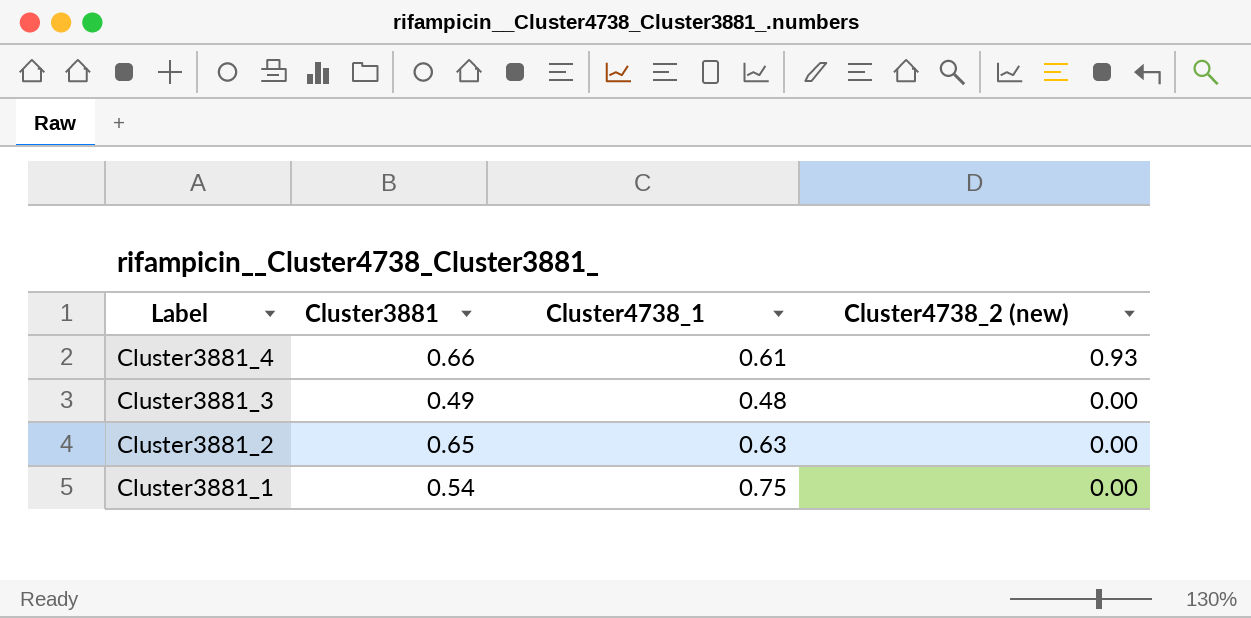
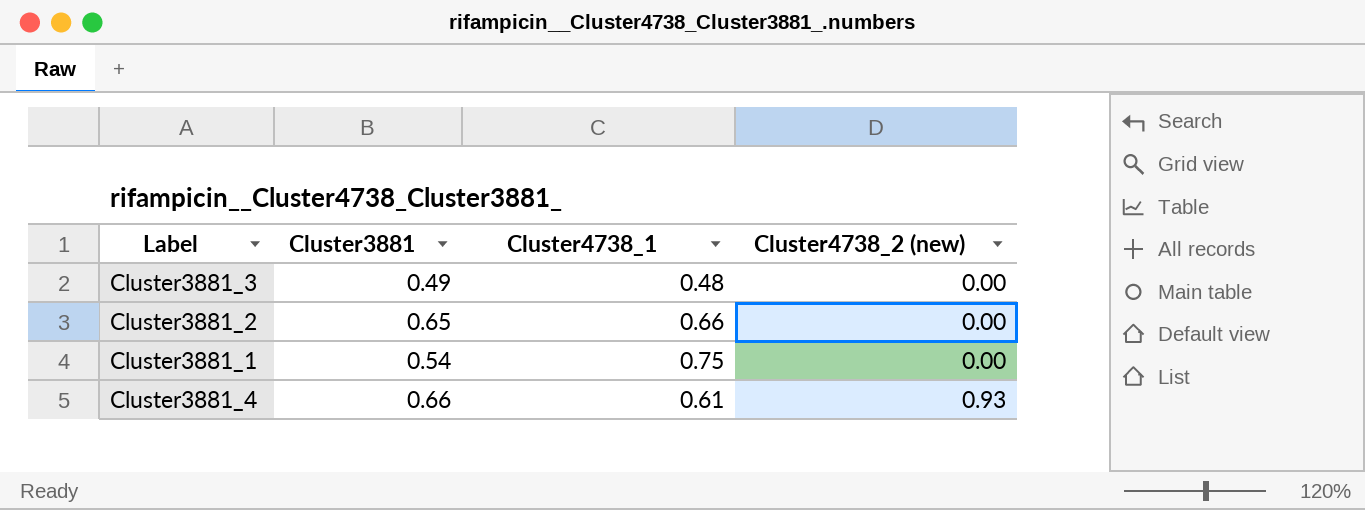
row order: Label descending -> Cluster4738_2 (new) ascending
Cluster3881_2 | Cluster4738_1: 0.63 -> 0.66

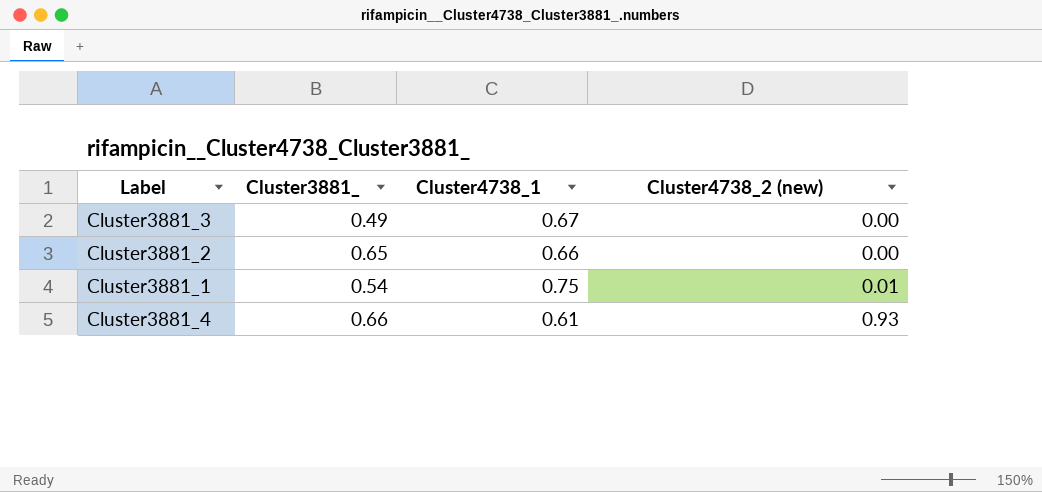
column name: Cluster3881 -> Cluster3881_
Cluster3881_3 | Cluster4738_1: 0.48 -> 0.67
Cluster3881_1 | Cluster4738_2 (new): 0.00 -> 0.01

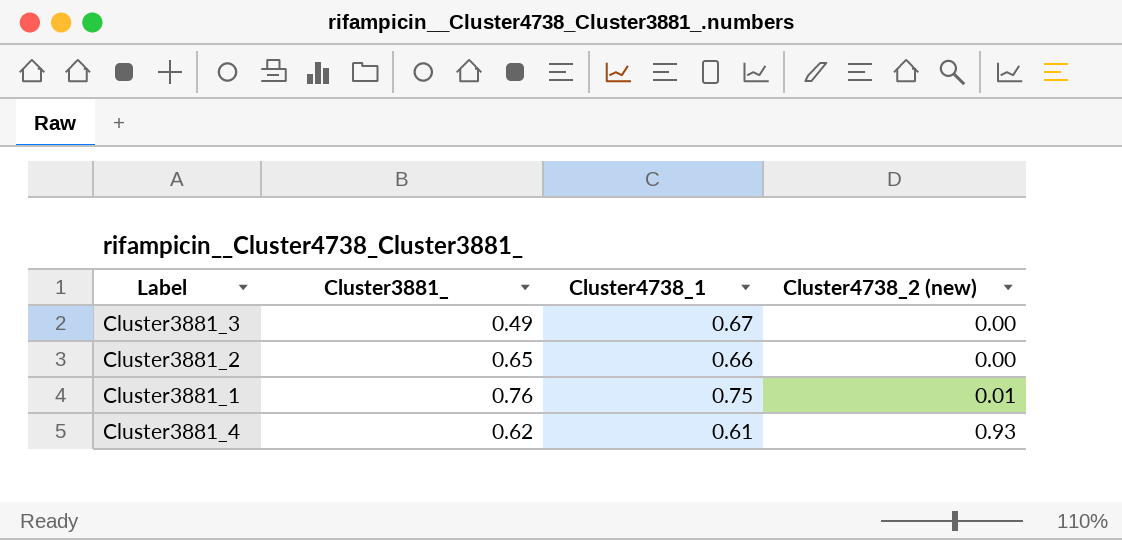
Cluster3881_1 | Cluster3881_: 0.54 -> 0.76
Cluster3881_4 | Cluster3881_: 0.66 -> 0.62

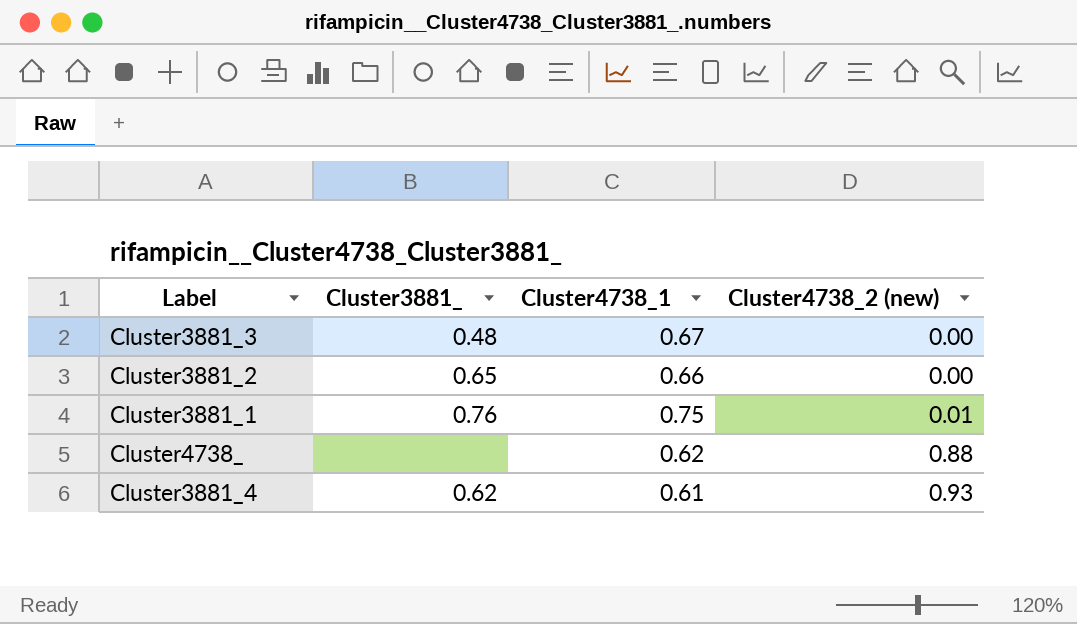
Cluster3881_3 | Cluster3881_: 0.49 -> 0.48
row Cluster4738_: none -> none | 0.62 | 0.88

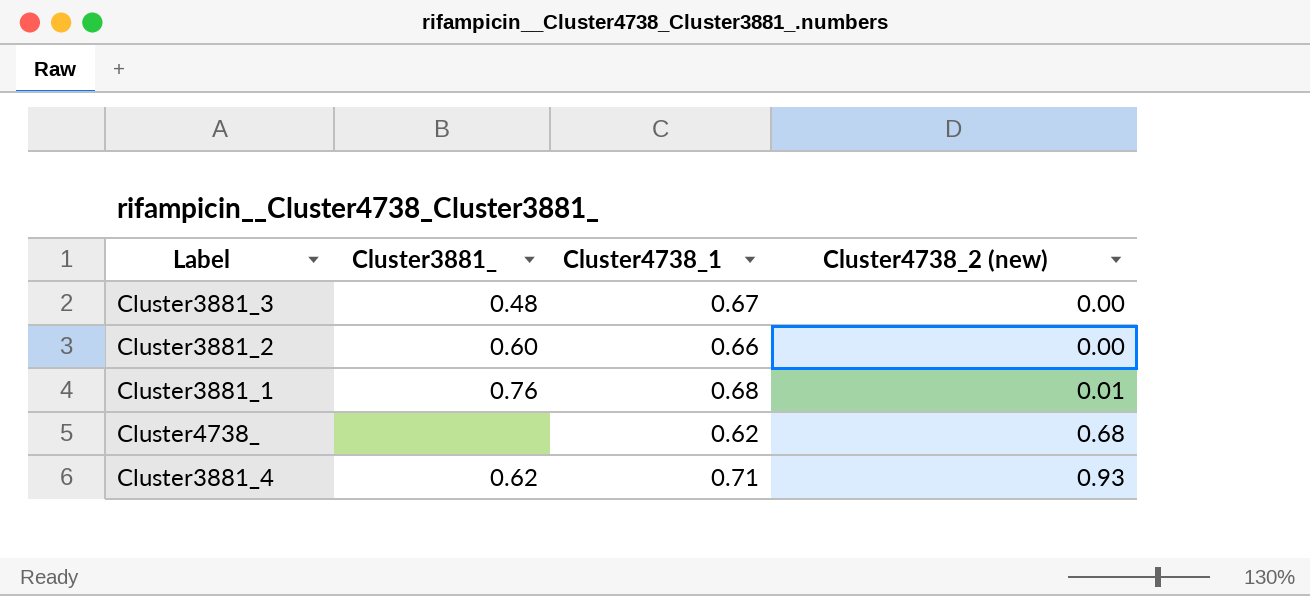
Cluster3881_2 | Cluster3881_: 0.65 -> 0.60
Cluster3881_1 | Cluster4738_1: 0.75 -> 0.68
Cluster4738_ | Cluster4738_2 (new): 0.88 -> 0.68
Cluster3881_4 | Cluster4738_1: 0.61 -> 0.71

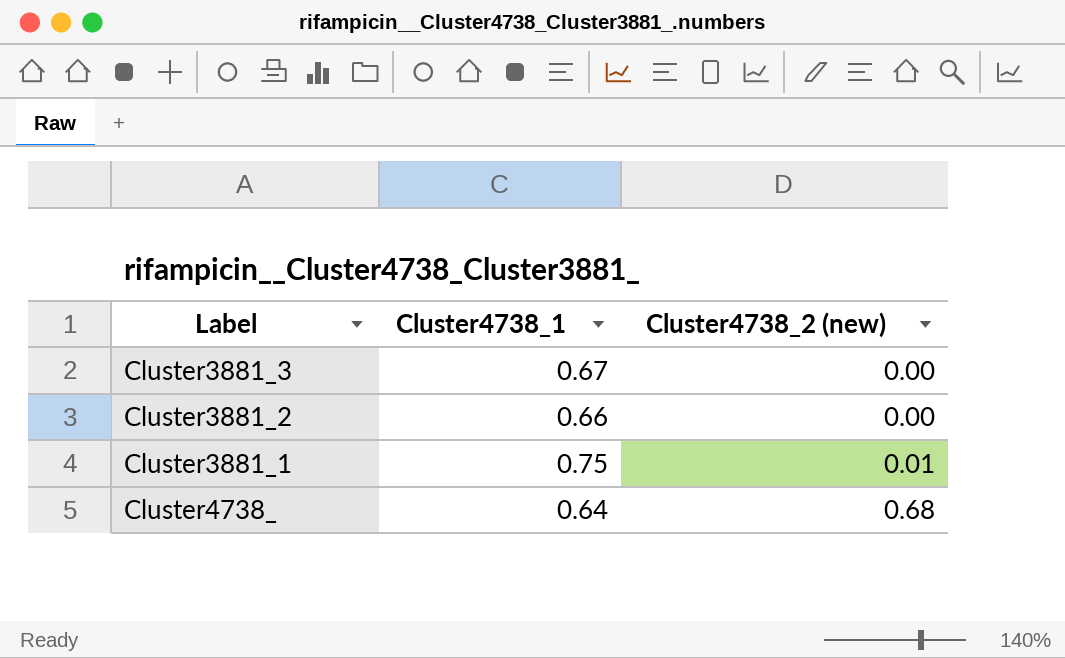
column Cluster3881_ | position: 2 -> none
row Cluster3881_4: 0.62 | 0.71 | 0.93 -> none
Cluster3881_1 | Cluster4738_1: 0.68 -> 0.75
Cluster4738_ | Cluster4738_1: 0.62 -> 0.64

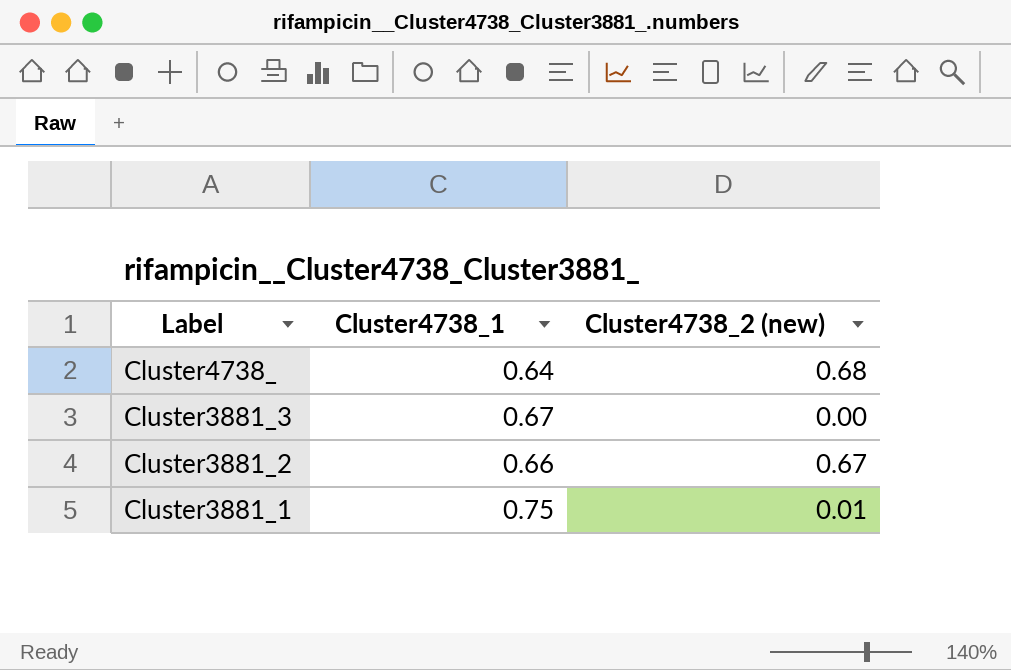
row order: Cluster4738_2 (new) ascending -> Label descending
Cluster3881_2 | Cluster4738_2 (new): 0.00 -> 0.67

